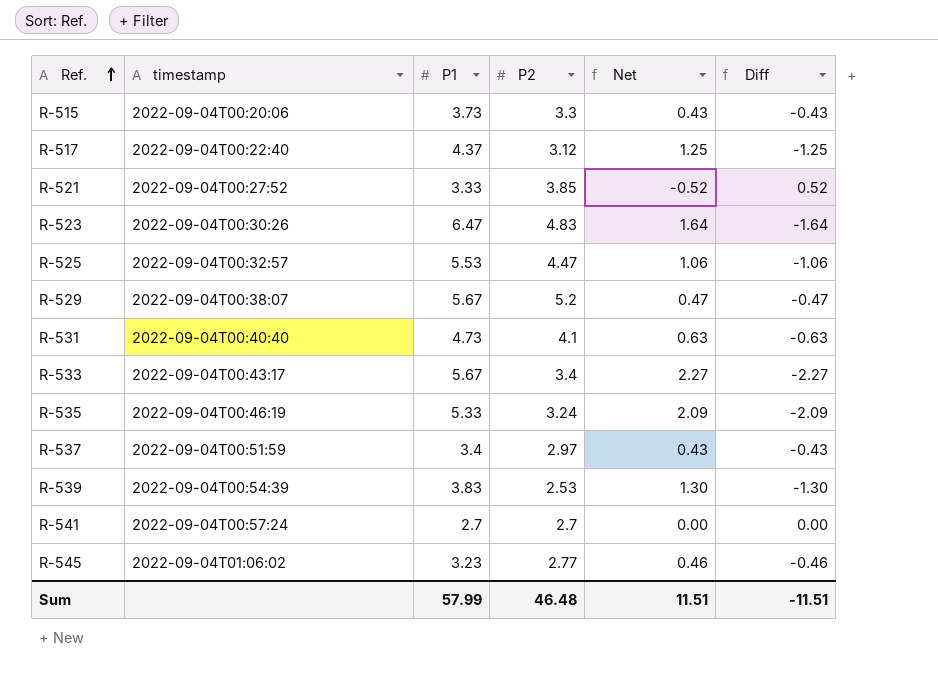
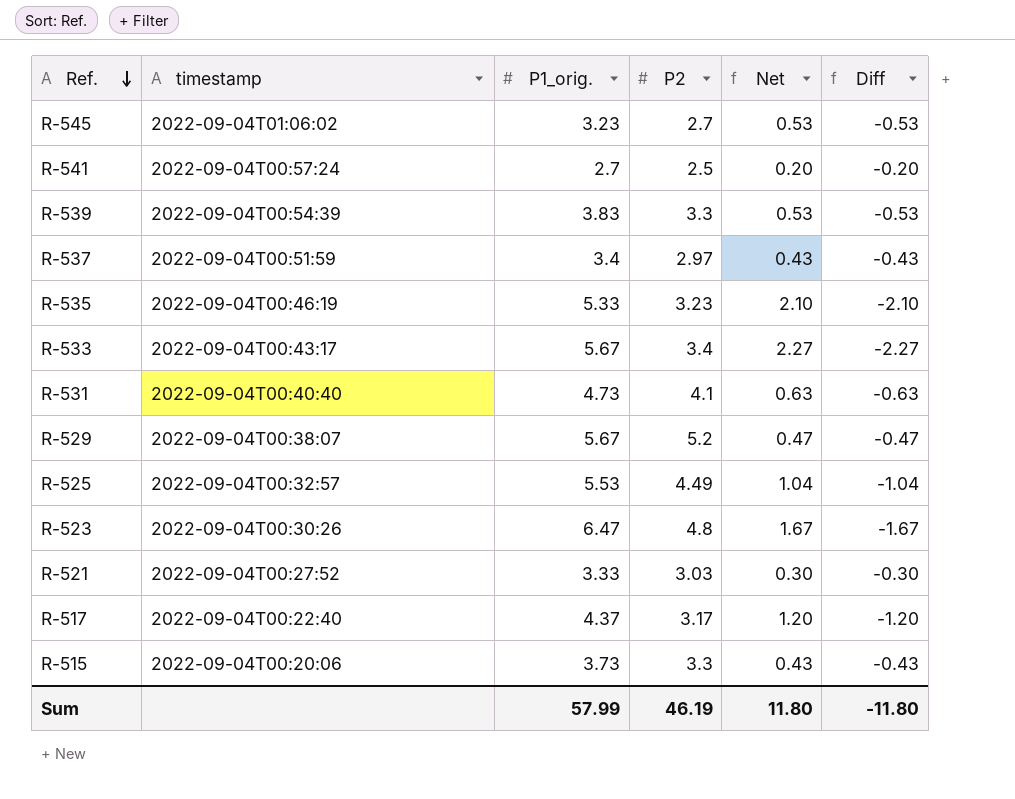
row order: Ref. ascending -> Ref. descending
column name: P1 -> P1_orig.
R-545 | P2: 2.77 -> 2.7
R-545 | Net: 0.46 -> 0.53
R-545 | Diff: -0.46 -> -0.53
R-541 | P2: 2.7 -> 2.5
R-541 | Net: 0.00 -> 0.20
R-541 | Diff: 0.00 -> -0.20
R-539 | P2: 2.53 -> 3.3
R-539 | Net: 1.30 -> 0.53
R-539 | Diff: -1.30 -> -0.53
R-535 | P2: 3.24 -> 3.23
R-535 | Net: 2.09 -> 2.10
R-535 | Diff: -2.09 -> -2.10
R-525 | P2: 4.47 -> 4.49
R-525 | Net: 1.06 -> 1.04
R-525 | Diff: -1.06 -> -1.04
R-523 | P2: 4.83 -> 4.8
R-523 | Net: 1.64 -> 1.67
R-523 | Diff: -1.64 -> -1.67
R-521 | P2: 3.85 -> 3.03
R-521 | Net: -0.52 -> 0.30
R-521 | Diff: 0.52 -> -0.30
R-517 | P2: 3.12 -> 3.17
R-517 | Net: 1.25 -> 1.20
R-517 | Diff: -1.25 -> -1.20
Sum | P2: 46.48 -> 46.19
Sum | Net: 11.51 -> 11.80
Sum | Diff: -11.51 -> -11.80

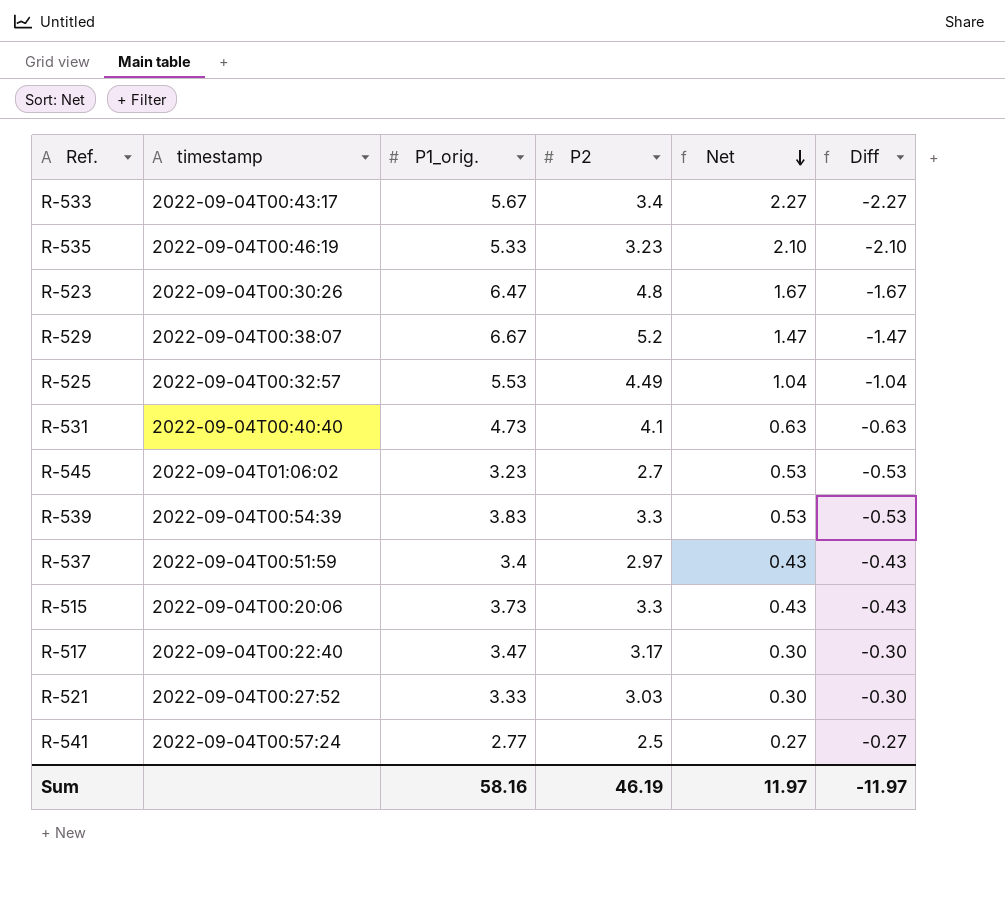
row order: Ref. descending -> Net descending
R-529 | P1_orig.: 5.67 -> 6.67
R-529 | Net: 0.47 -> 1.47
R-529 | Diff: -0.47 -> -1.47
R-517 | P1_orig.: 4.37 -> 3.47
R-517 | Net: 1.20 -> 0.30
R-517 | Diff: -1.20 -> -0.30
R-541 | P1_orig.: 2.7 -> 2.77
R-541 | Net: 0.20 -> 0.27
R-541 | Diff: -0.20 -> -0.27
Sum | P1_orig.: 57.99 -> 58.16
Sum | Net: 11.80 -> 11.97
Sum | Diff: -11.80 -> -11.97

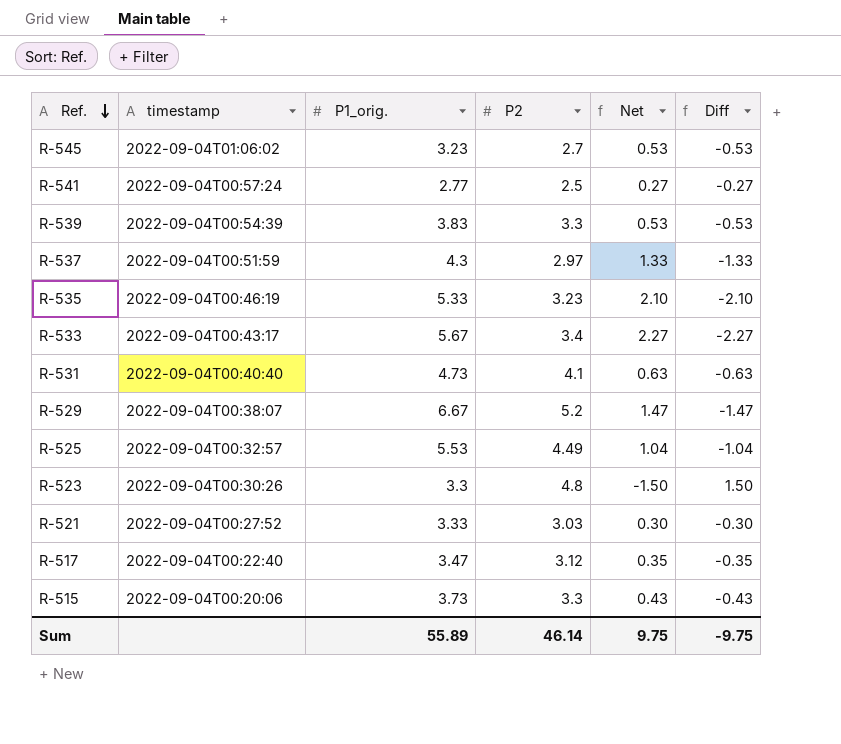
row order: Net descending -> Ref. descending
R-537 | P1_orig.: 3.4 -> 4.3
R-537 | Net: 0.43 -> 1.33
R-537 | Diff: -0.43 -> -1.33
R-523 | P1_orig.: 6.47 -> 3.3
R-523 | Net: 1.67 -> -1.50
R-523 | Diff: -1.67 -> 1.50
R-517 | P2: 3.17 -> 3.12
R-517 | Net: 0.30 -> 0.35
R-517 | Diff: -0.30 -> -0.35
Sum | P1_orig.: 58.16 -> 55.89
Sum | P2: 46.19 -> 46.14
Sum | Net: 11.97 -> 9.75
Sum | Diff: -11.97 -> -9.75

